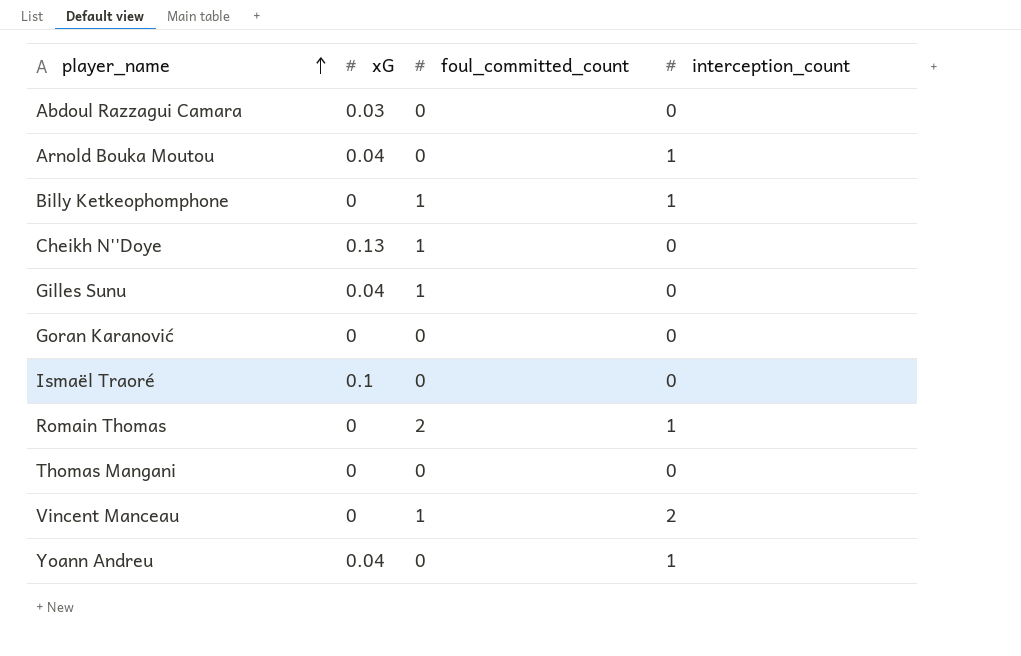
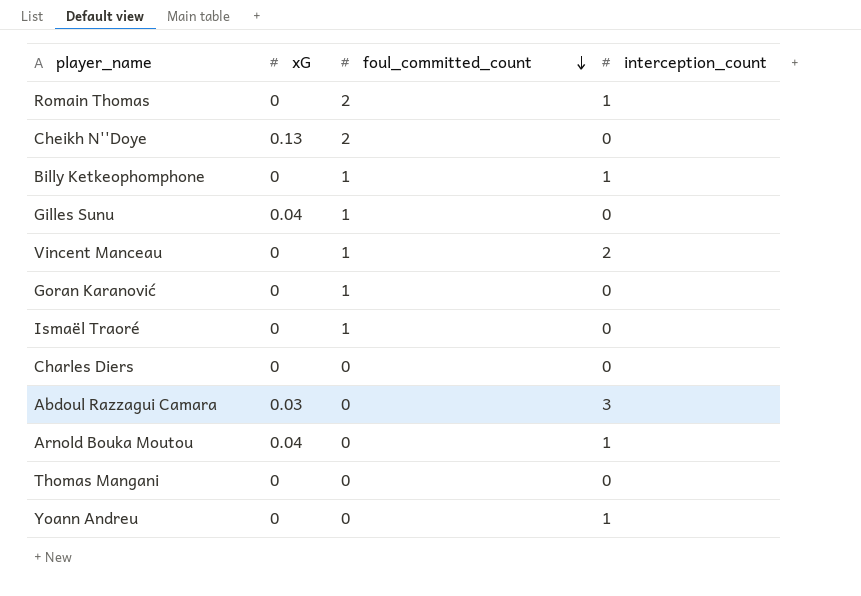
row order: player_name ascending -> foul_committed_count descending
Cheikh N''Doye | foul_committed_count: 1 -> 2
Goran Karanović | foul_committed_count: 0 -> 1
Ismaël Traoré | xG: 0.1 -> 0
Ismaël Traoré | foul_committed_count: 0 -> 1
row Charles Diers: none -> 0 | 0 | 0
Abdoul Razzagui Camara | interception_count: 0 -> 3
Yoann Andreu | xG: 0.04 -> 0

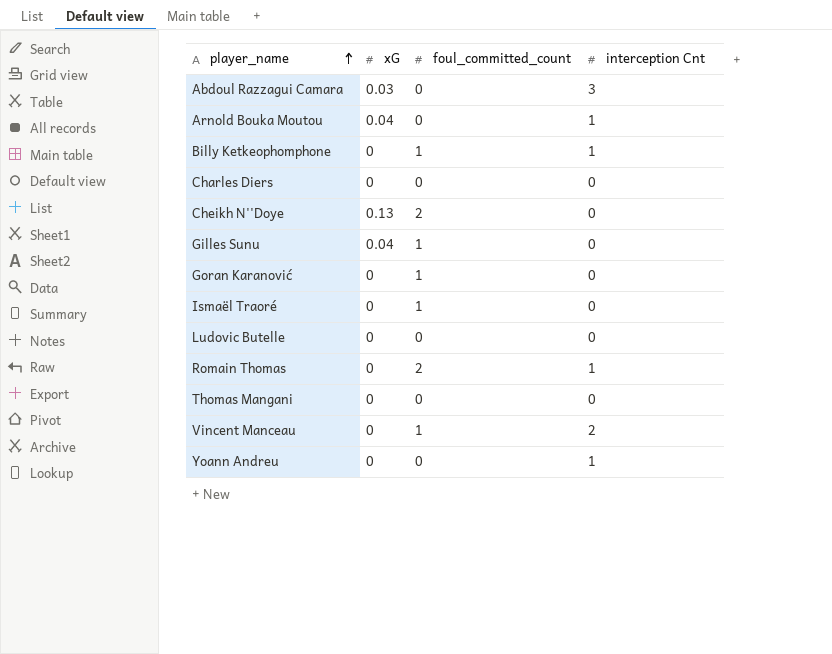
row order: foul_committed_count descending -> player_name ascending
column name: interception_count -> interception Cnt
row Ludovic Butelle: none -> 0 | 0 | 0

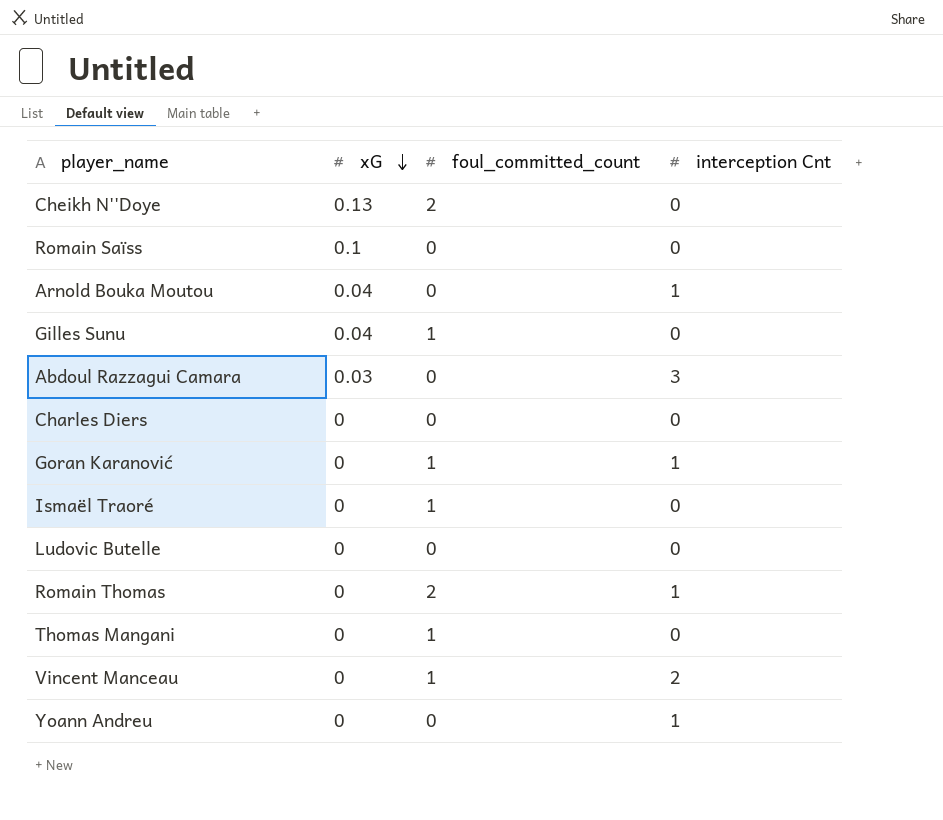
row order: player_name ascending -> xG descending
row Billy Ketkeophomphone: 0 | 1 | 1 -> none
row Romain Saïss: none -> 0.1 | 0 | 0
Goran Karanović | interception Cnt: 0 -> 1
Thomas Mangani | foul_committed_count: 0 -> 1

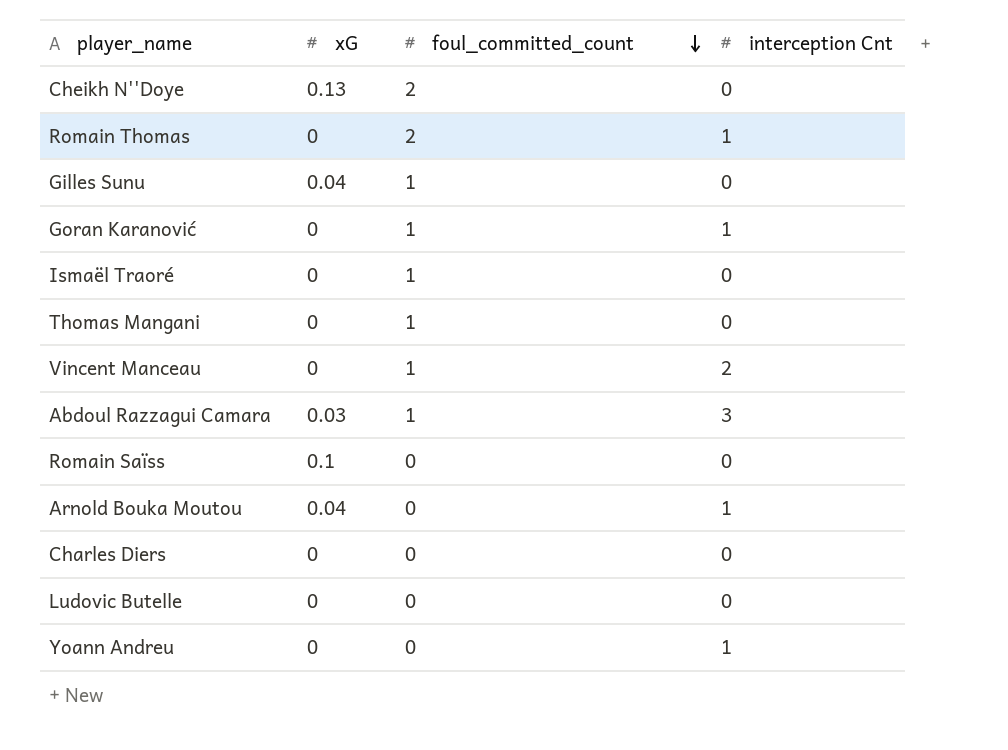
row order: xG descending -> foul_committed_count descending
Abdoul Razzagui Camara | foul_committed_count: 0 -> 1

